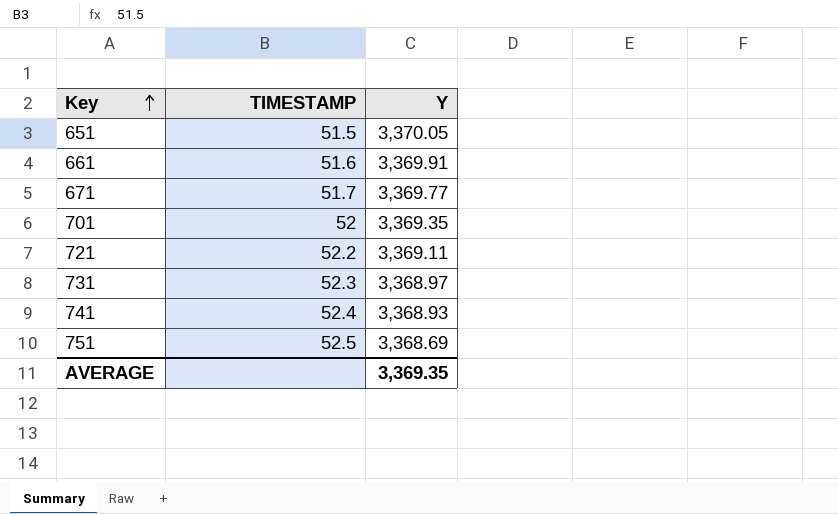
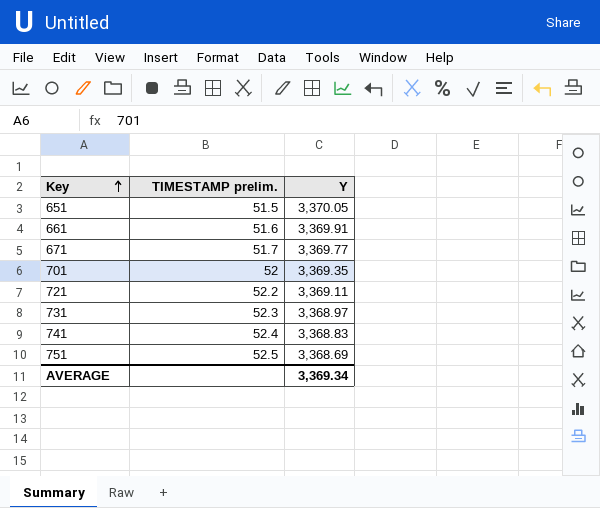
column name: TIMESTAMP -> TIMESTAMP prelim.
741 | Y: 3,368.93 -> 3,368.83
AVERAGE | Y: 3,369.35 -> 3,369.34

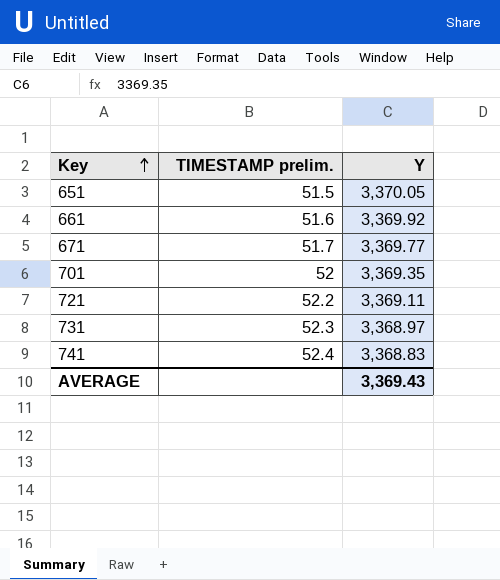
row 751: 52.5 | 3,368.69 -> none
661 | Y: 3,369.91 -> 3,369.92
AVERAGE | Y: 3,369.34 -> 3,369.43

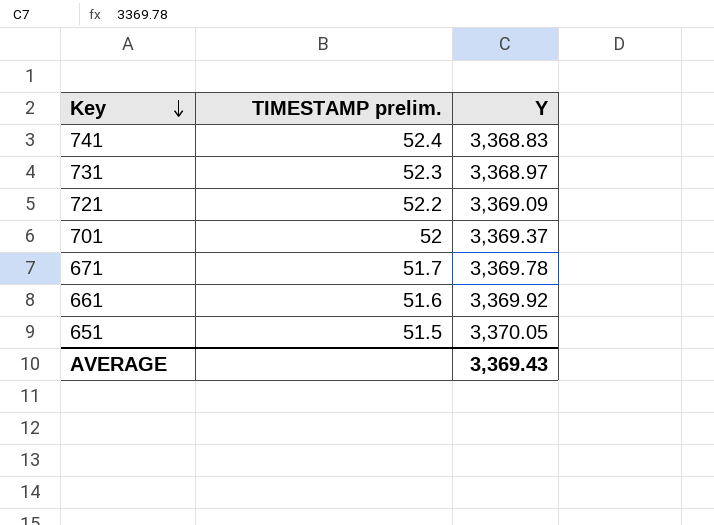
row order: Key ascending -> Key descending
721 | Y: 3,369.11 -> 3,369.09
701 | Y: 3,369.35 -> 3,369.37
671 | Y: 3,369.77 -> 3,369.78

